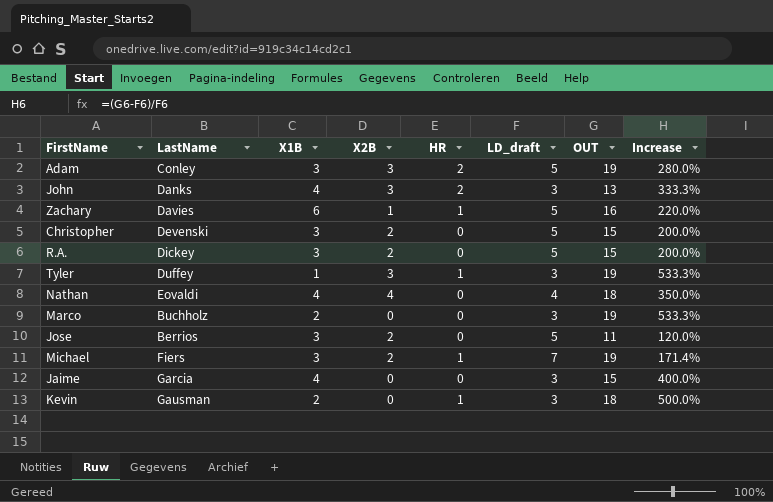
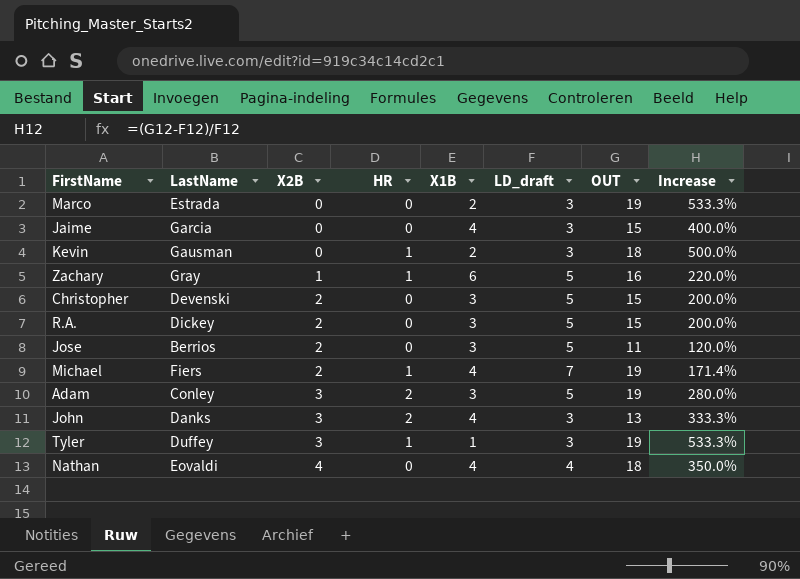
row order: none -> X2B ascending
column X1B | position: 3 -> 5
Marco | LastName: Buchholz -> Estrada
Zachary | LastName: Davies -> Gray
Michael | X1B: 3 -> 4

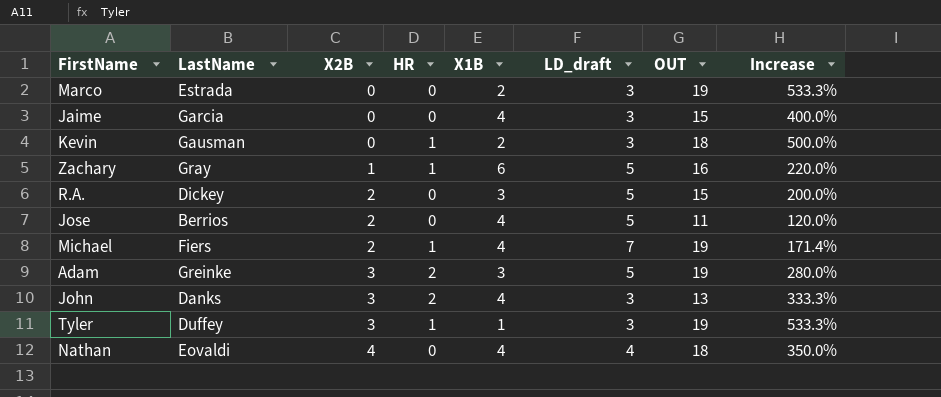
row Christopher: Devenski | 2 | 0 | 3 | 5 | 15 | 200.0% -> none
Jose | X1B: 3 -> 4
Adam | LastName: Conley -> Greinke

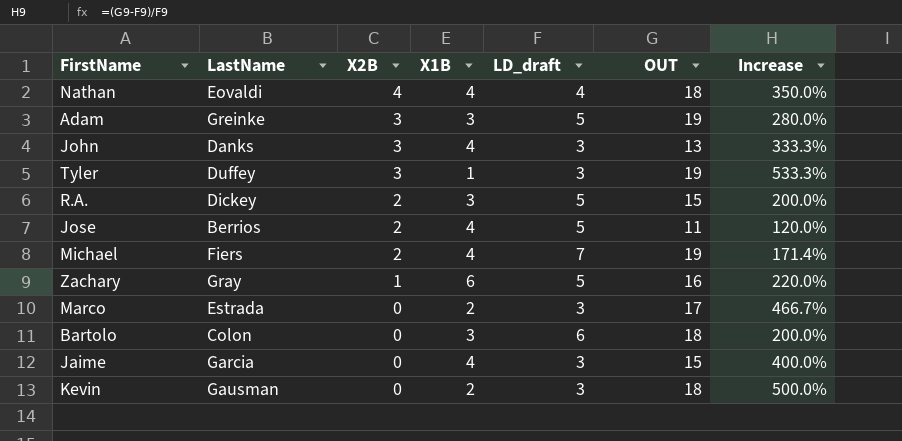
row order: X2B ascending -> X2B descending
column HR | position: 4 -> none
Marco | OUT: 19 -> 17
Marco | Increase: 533.3% -> 466.7%
row Bartolo: none -> Colon | 0 | 3 | 6 | 18 | 200.0%

